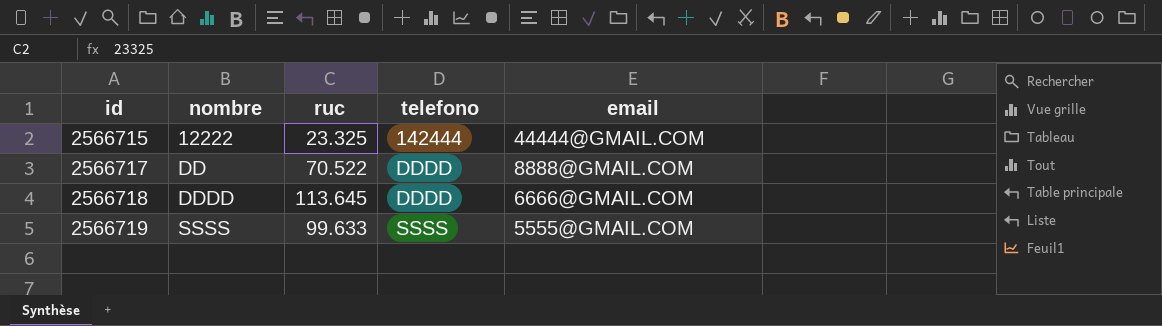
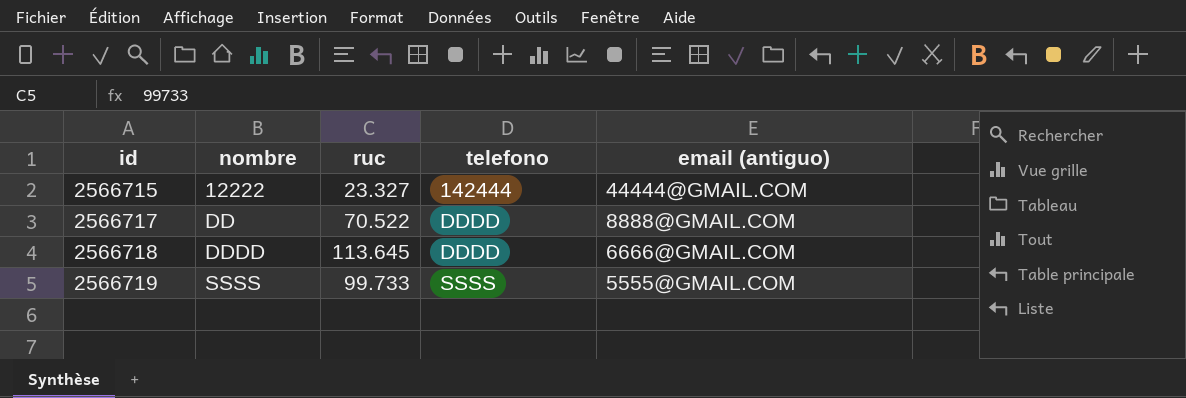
column name: email -> email (antiguo)
2566715 | ruc: 23.325 -> 23.327
2566719 | ruc: 99.633 -> 99.733

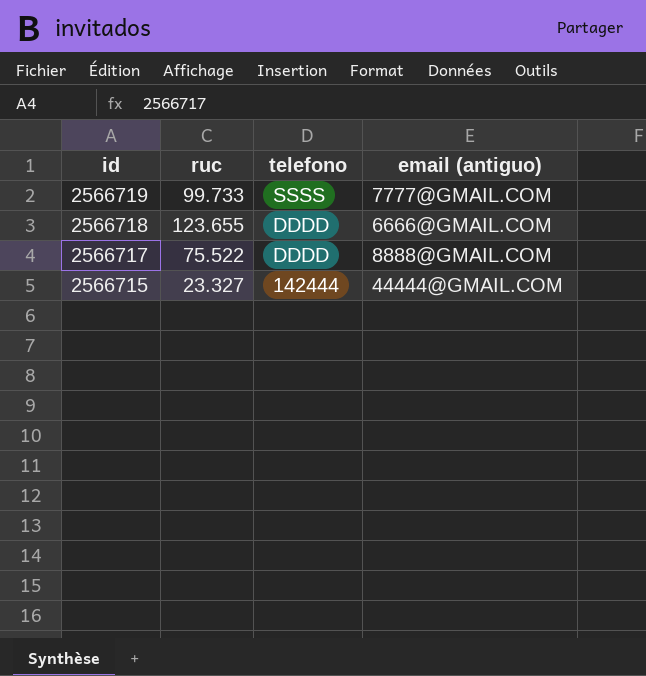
row order: id ascending -> id descending
column nombre | position: 2 -> none
2566719 | email (antiguo): 5555@GMAIL.COM -> 7777@GMAIL.COM
2566718 | ruc: 113.645 -> 123.655
2566717 | ruc: 70.522 -> 75.522

